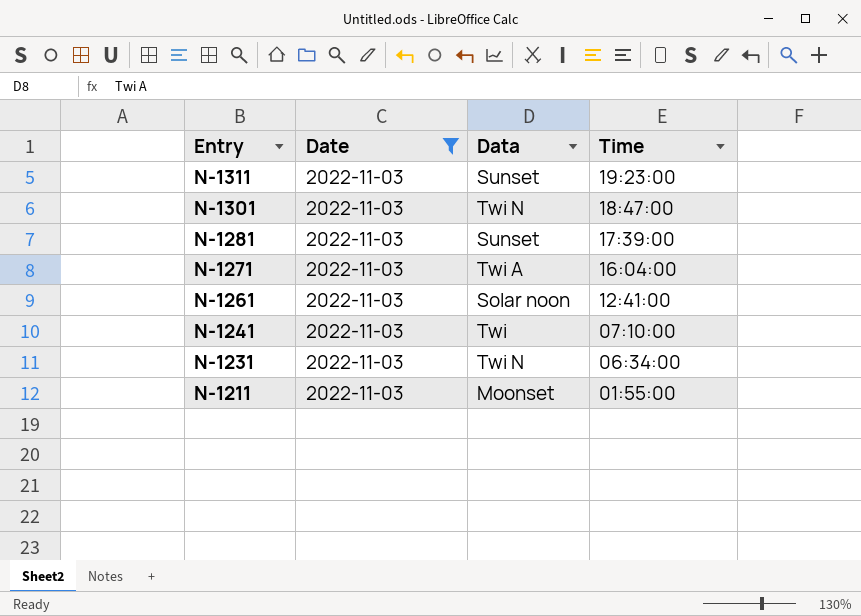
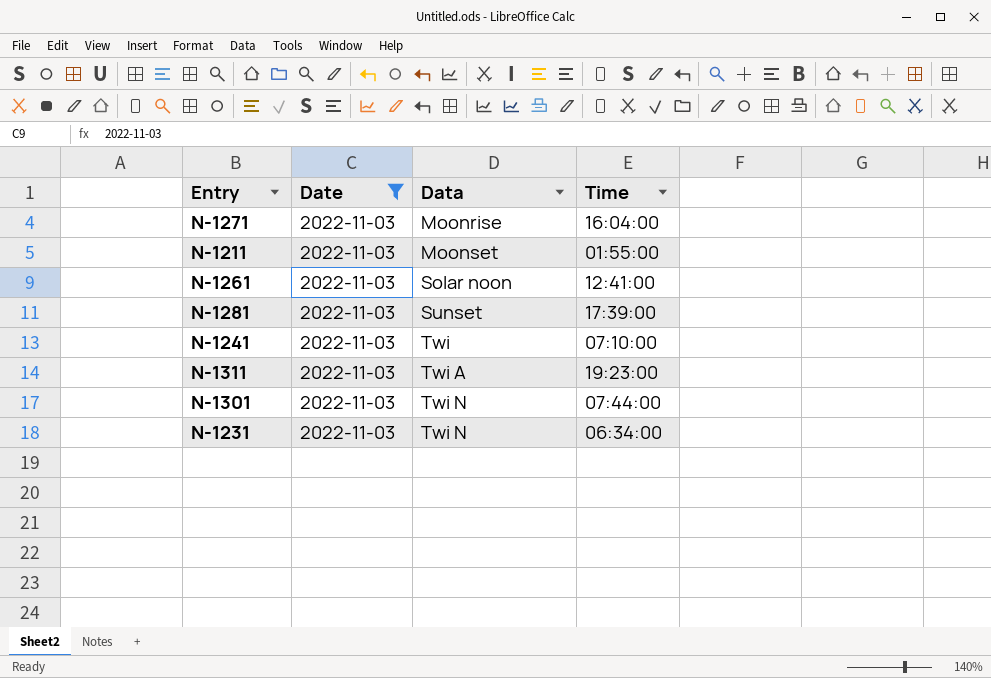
row order: Entry descending -> Data ascending
N-1271 | Data: Twi A -> Moonrise
N-1311 | Data: Sunset -> Twi A
N-1301 | Time: 18:47:00 -> 07:44:00

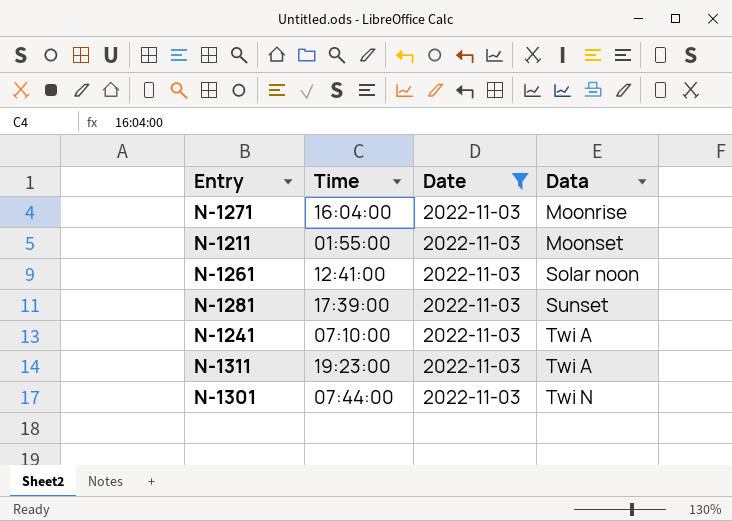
column Time | position: 4 -> 2
row N-1231: 2022-11-03 | Twi N | 06:34:00 -> none
N-1241 | Data: Twi -> Twi A

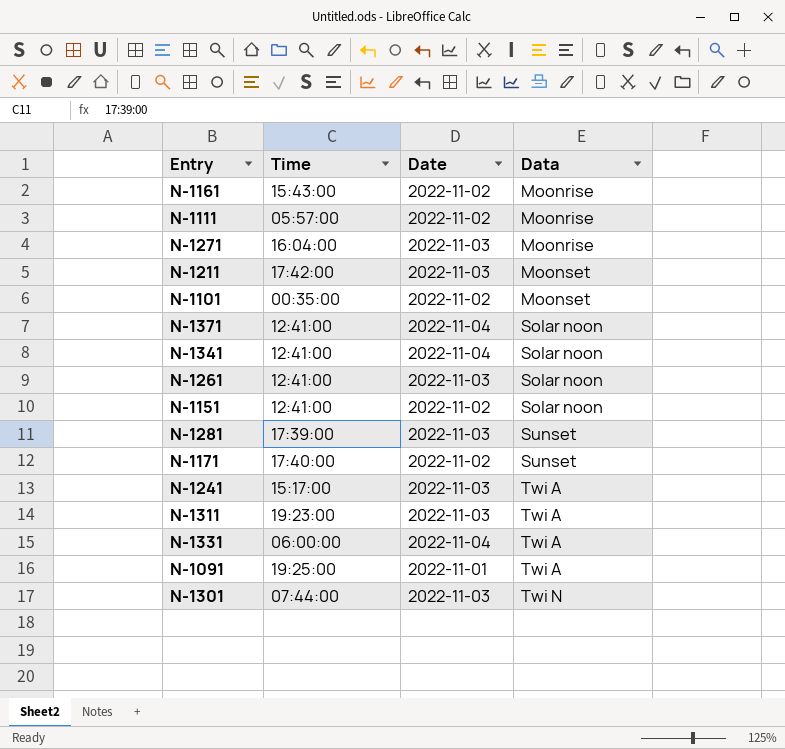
filter: Date = 2022-11-03 -> none
N-1211 | Time: 01:55:00 -> 17:42:00
N-1241 | Time: 07:10:00 -> 15:17:00

